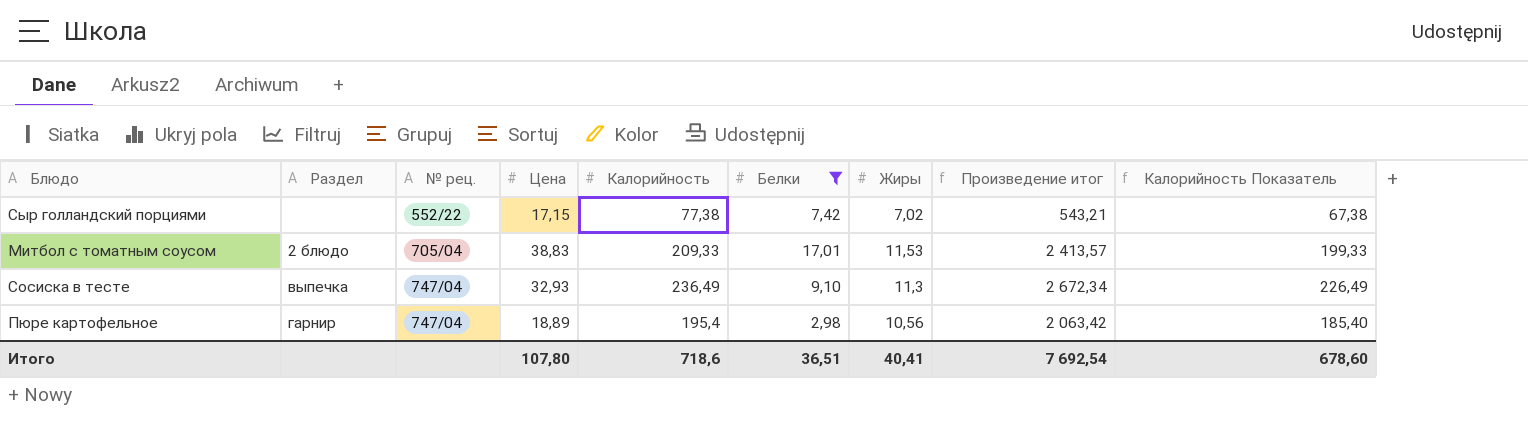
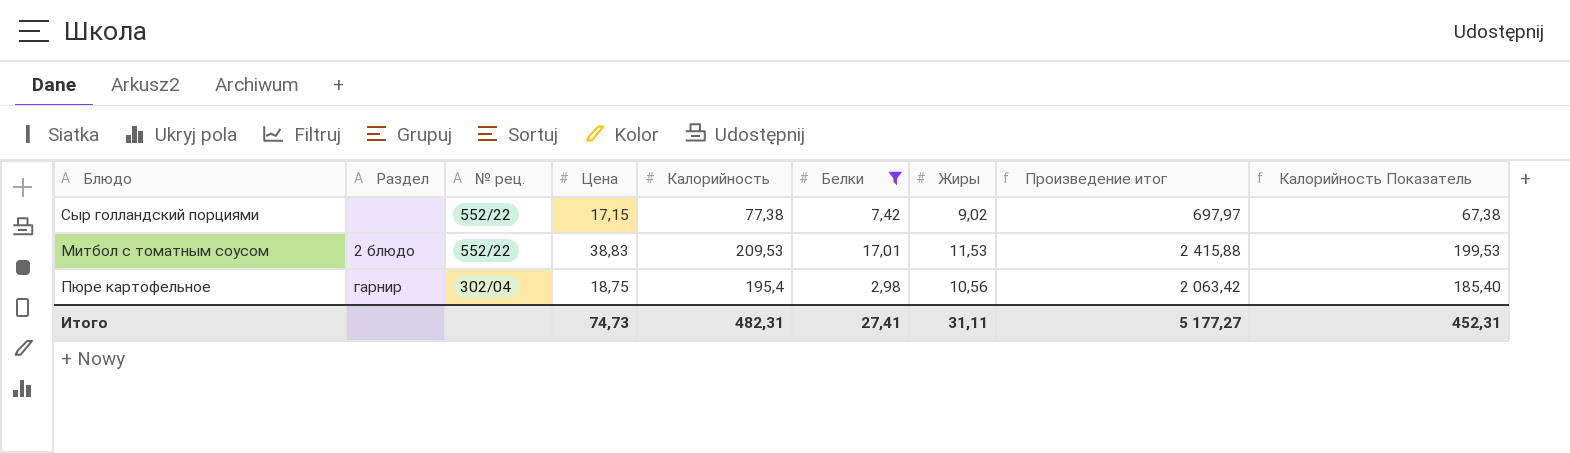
row Сосиска в тесте: выпечка | 747/04 | 32,93 | 236,49 | 9,10 | 11,3 | 2 672,34 | 226,49 -> none
Сыр голландский порциями | Жиры: 7,02 -> 9,02
Сыр голландский порциями | Произведение итог: 543,21 -> 697,97
Митбол с томатным соусом | № рец.: 705/04 -> 552/22
Митбол с томатным соусом | Калорийность: 209,33 -> 209,53
Митбол с томатным соусом | Произведение итог: 2 413,57 -> 2 415,88
Митбол с томатным соусом | Калорийность Показатель: 199,33 -> 199,53
Пюре картофельное | № рец.: 747/04 -> 302/04
Пюре картофельное | Цена: 18,89 -> 18,75
Итого | Цена: 107,80 -> 74,73
Итого | Калорийность: 718,6 -> 482,31
Итого | Белки: 36,51 -> 27,41
Итого | Жиры: 40,41 -> 31,11
Итого | Произведение итог: 7 692,54 -> 5 177,27
Итого | Калорийность Показатель: 678,60 -> 452,31

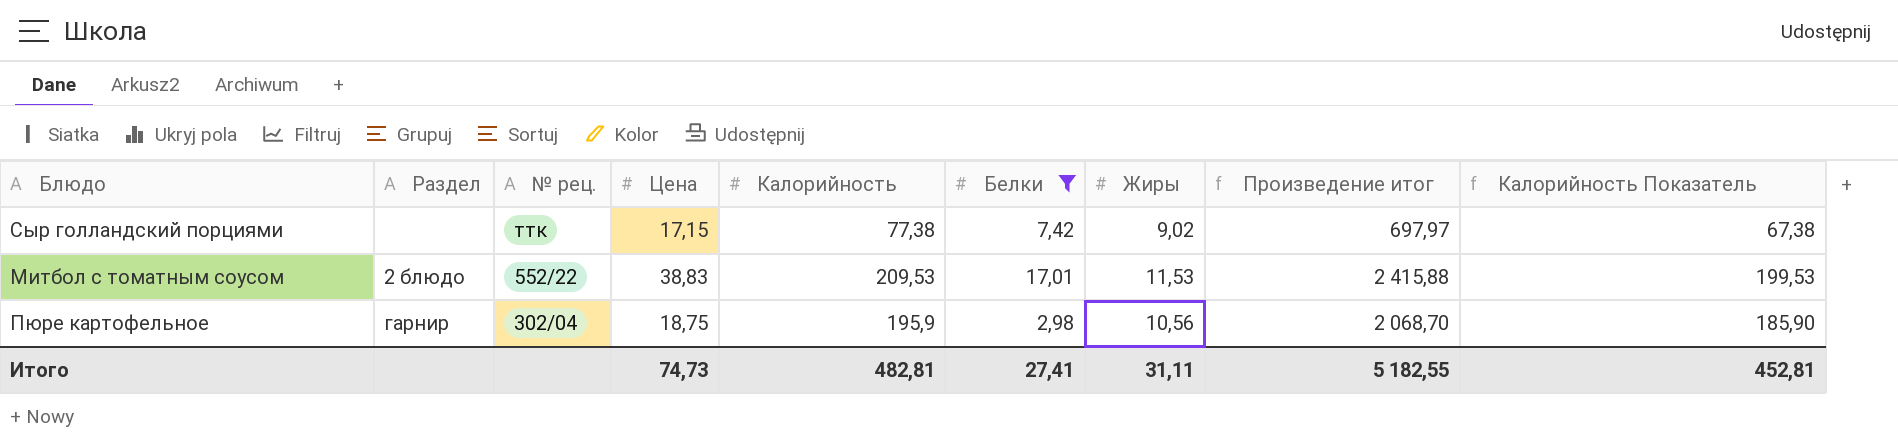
Сыр голландский порциями | № рец.: 552/22 -> ттк
Пюре картофельное | Калорийность: 195,4 -> 195,9
Пюре картофельное | Произведение итог: 2 063,42 -> 2 068,70
Пюре картофельное | Калорийность Показатель: 185,40 -> 185,90
Итого | Калорийность: 482,31 -> 482,81
Итого | Произведение итог: 5 177,27 -> 5 182,55
Итого | Калорийность Показатель: 452,31 -> 452,81

